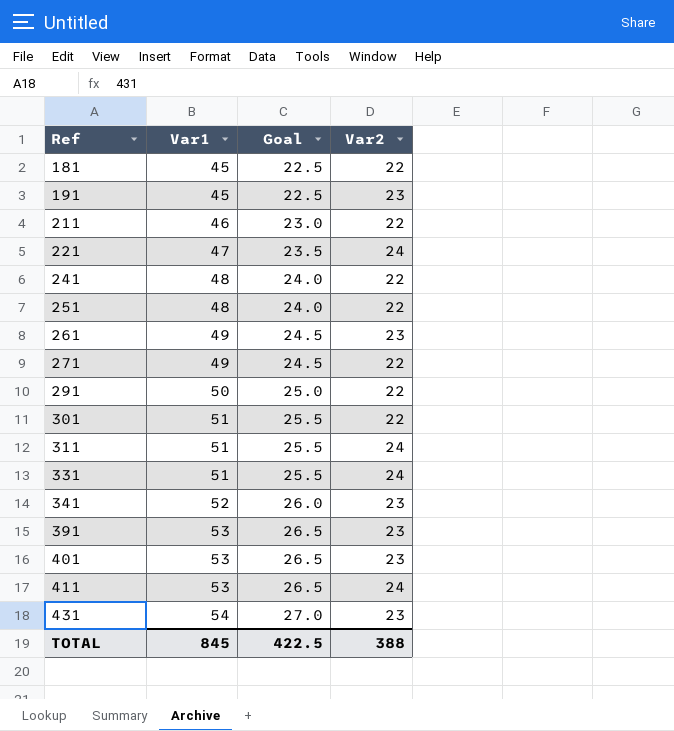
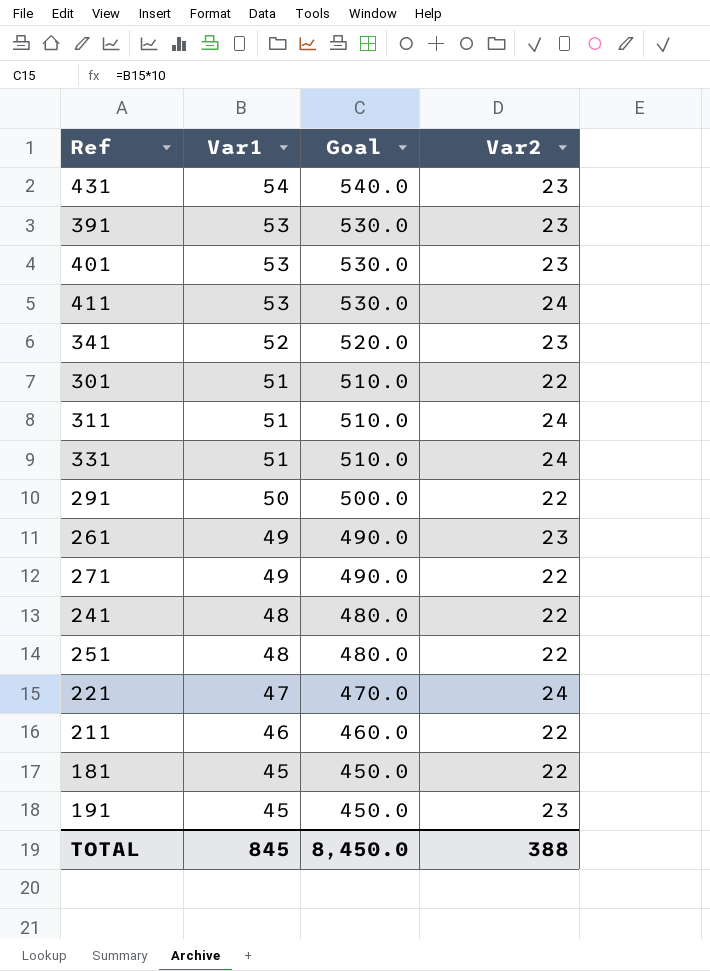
row order: Ref ascending -> Var1 descending
column Goal | formula: [Var1] * 0.5 -> [Var1] * 10
TOTAL | Goal: 422.5 -> 8,450.0

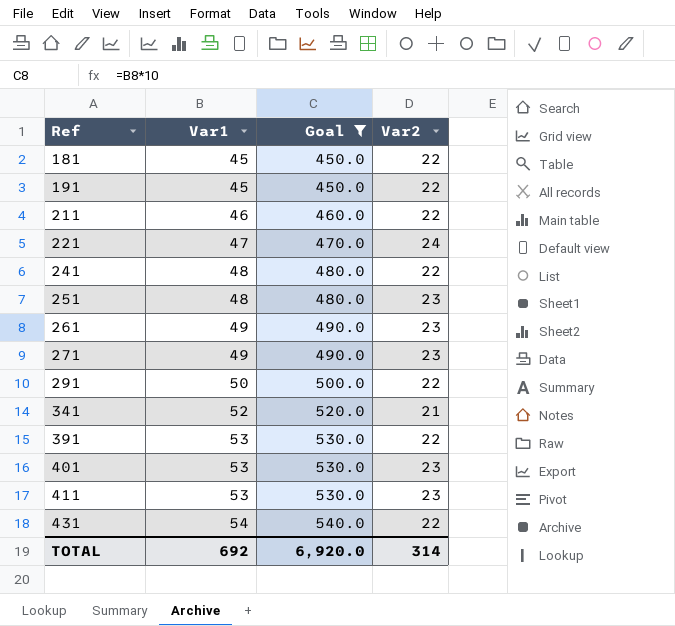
filter: none -> Goal != 510.0
row order: Var1 descending -> Ref ascending
191 | Var2: 23 -> 22
251 | Var2: 22 -> 23
271 | Var2: 22 -> 23
341 | Var2: 23 -> 21
391 | Var2: 23 -> 22
411 | Var2: 24 -> 23
431 | Var2: 23 -> 22
TOTAL | Var1: 845 -> 692
TOTAL | Goal: 8,450.0 -> 6,920.0
TOTAL | Var2: 388 -> 314

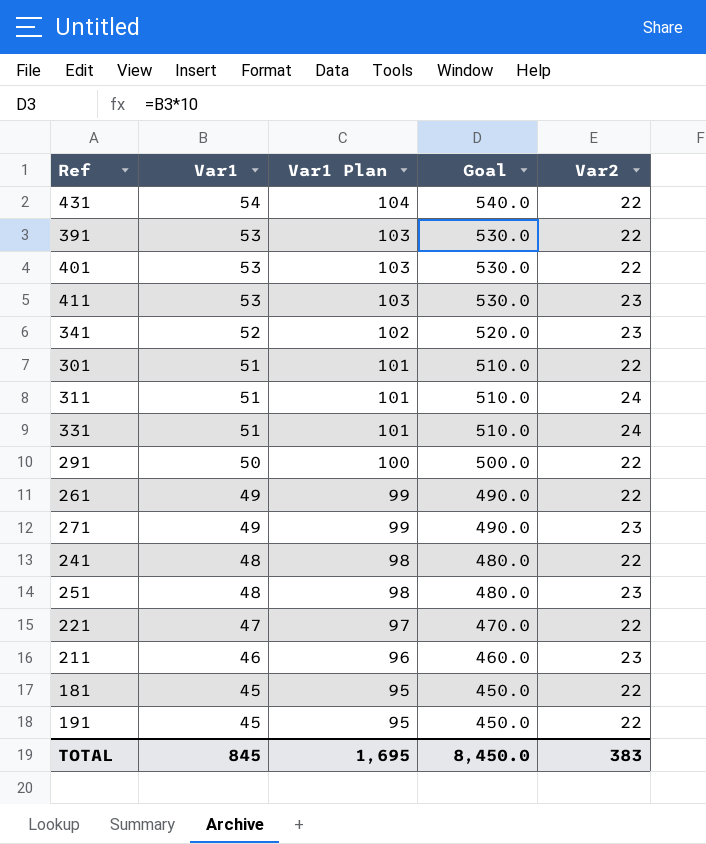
filter: Goal != 510.0 -> none
row order: Ref ascending -> Var1 descending
column Var1 Plan | formula: none -> [Var1] + 50
401 | Var2: 23 -> 22
341 | Var2: 21 -> 23
261 | Var2: 23 -> 22
221 | Var2: 24 -> 22
211 | Var2: 22 -> 23
TOTAL | Var1: 692 -> 845
TOTAL | Goal: 6,920.0 -> 8,450.0
TOTAL | Var2: 314 -> 383

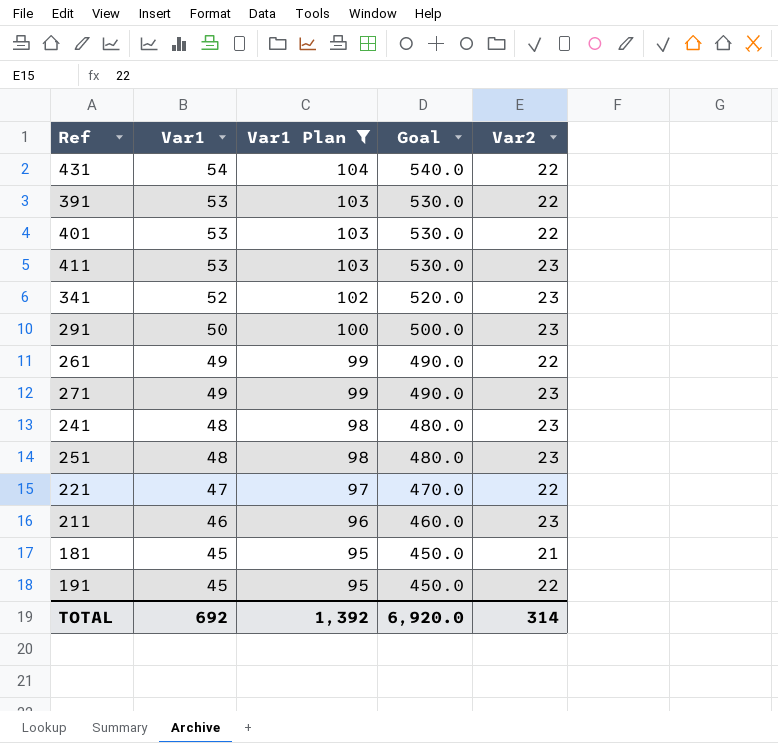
filter: none -> Var1 Plan != 101
291 | Var2: 22 -> 23
241 | Var2: 22 -> 23
181 | Var2: 22 -> 21
TOTAL | Var1: 845 -> 692
TOTAL | Var1 Plan: 1,695 -> 1,392
TOTAL | Goal: 8,450.0 -> 6,920.0
TOTAL | Var2: 383 -> 314

